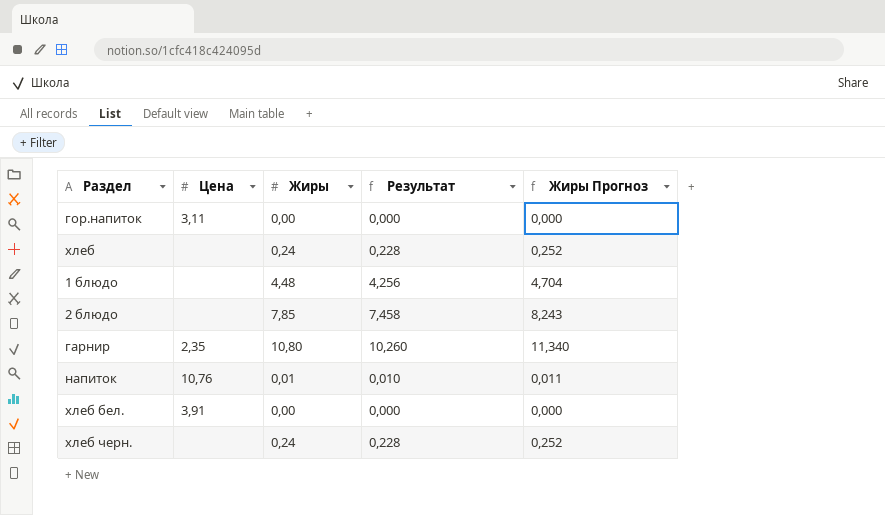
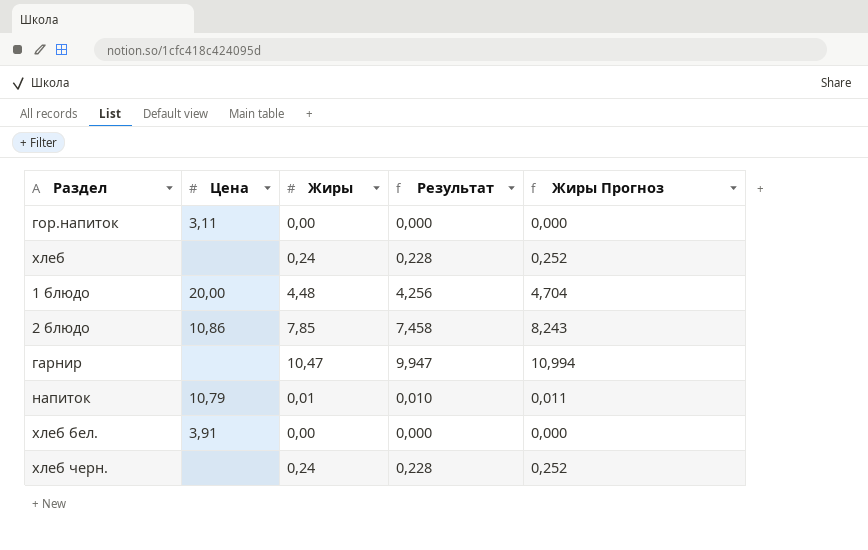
1 блюдо | Цена: none -> 20,00
2 блюдо | Цена: none -> 10,86
гарнир | Цена: 2,35 -> none
гарнир | Жиры: 10,80 -> 10,47
гарнир | Результат: 10,260 -> 9,947
гарнир | Жиры Прогноз: 11,340 -> 10,994
напиток | Цена: 10,76 -> 10,79

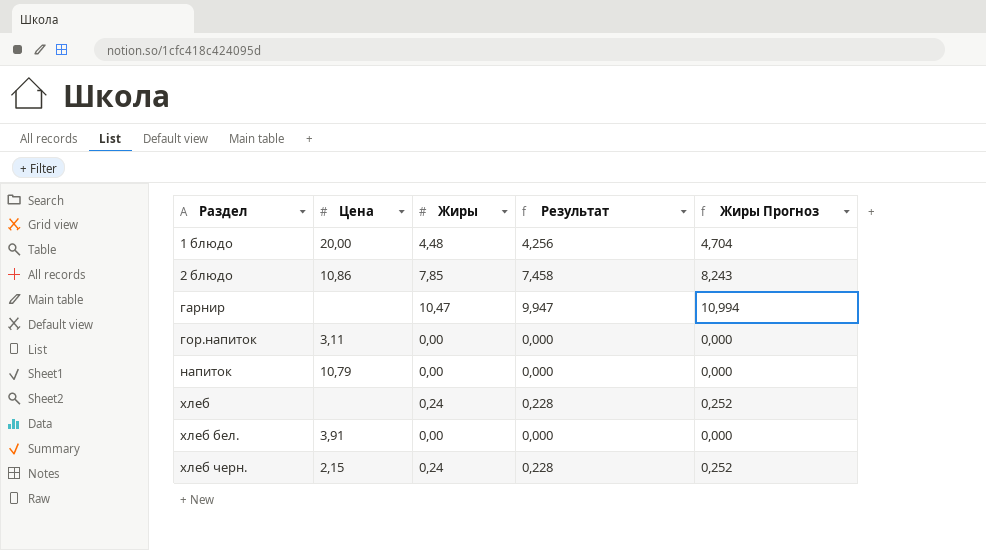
row order: none -> Раздел ascending
напиток | Жиры: 0,01 -> 0,00
напиток | Результат: 0,010 -> 0,000
напиток | Жиры Прогноз: 0,011 -> 0,000
хлеб черн. | Цена: none -> 2,15

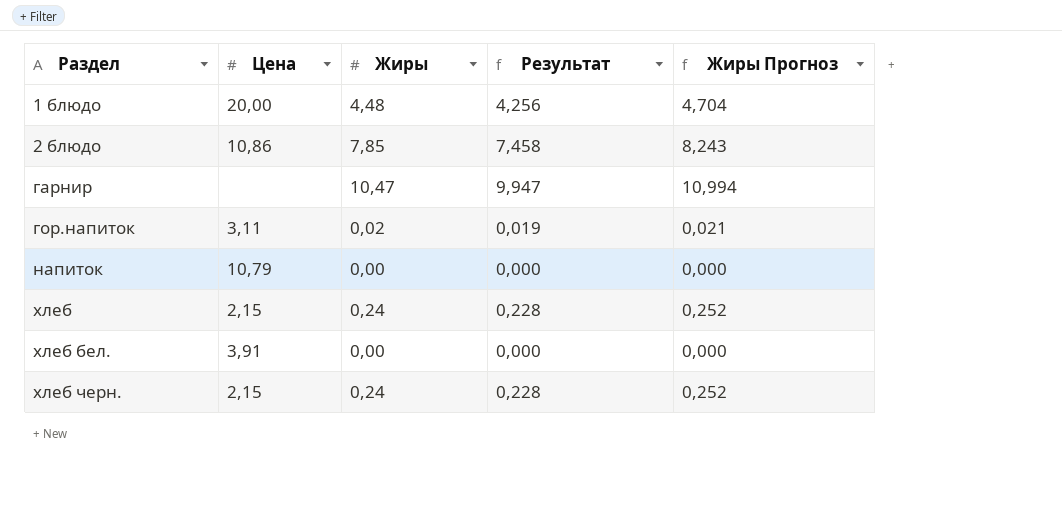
гор.напиток | Жиры: 0,00 -> 0,02
гор.напиток | Результат: 0,000 -> 0,019
гор.напиток | Жиры Прогноз: 0,000 -> 0,021
хлеб | Цена: none -> 2,15

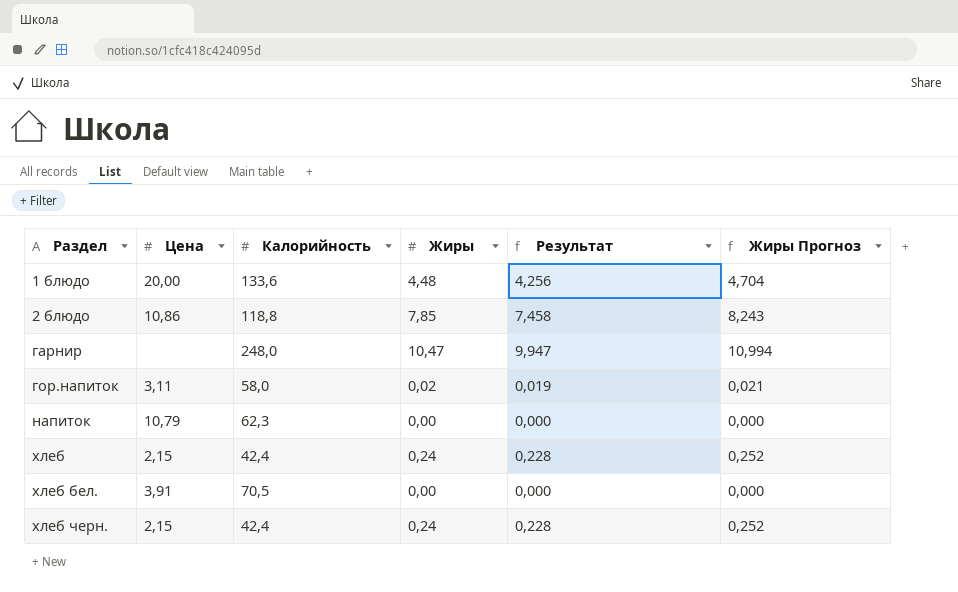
column Калорийность | position: none -> 3

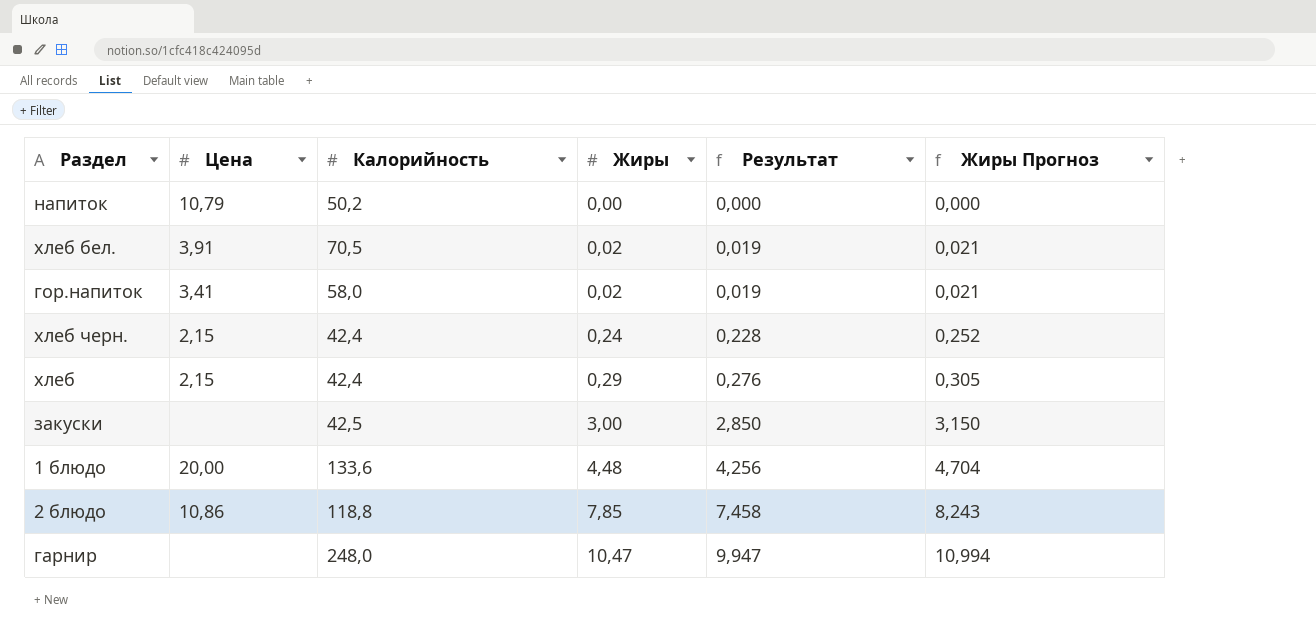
row order: Раздел ascending -> Жиры ascending
напиток | Калорийность: 62,3 -> 50,2
хлеб бел. | Жиры: 0,00 -> 0,02
хлеб бел. | Результат: 0,000 -> 0,019
хлеб бел. | Жиры Прогноз: 0,000 -> 0,021
гор.напиток | Цена: 3,11 -> 3,41
хлеб | Жиры: 0,24 -> 0,29
хлеб | Результат: 0,228 -> 0,276
хлеб | Жиры Прогноз: 0,252 -> 0,305
row закуски: none -> none | 42,5 | 3,00 | 2,850 | 3,150

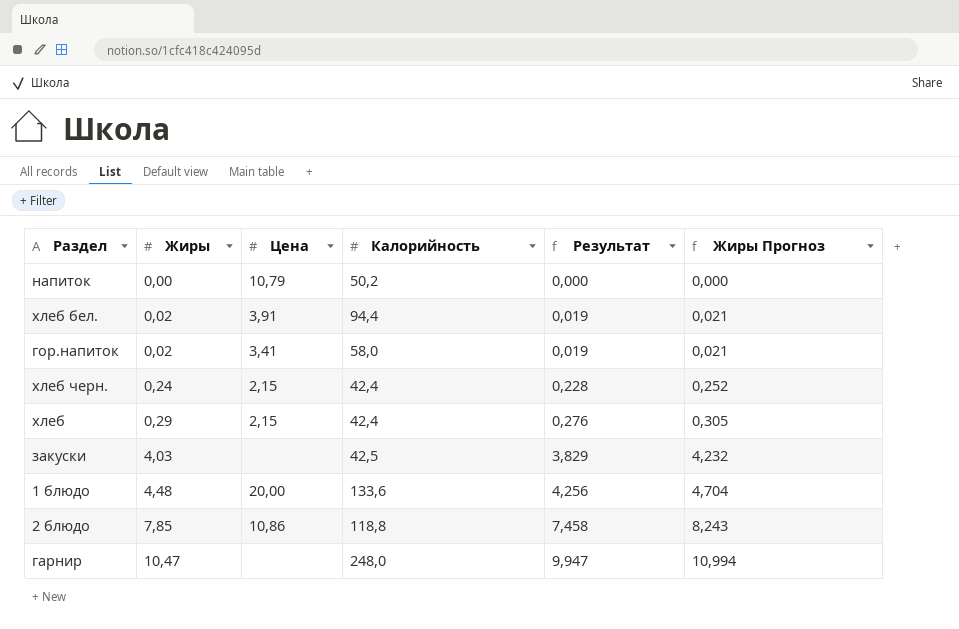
column Жиры | position: 4 -> 2
хлеб бел. | Калорийность: 70,5 -> 94,4
закуски | Жиры: 3,00 -> 4,03
закуски | Результат: 2,850 -> 3,829
закуски | Жиры Прогноз: 3,150 -> 4,232

